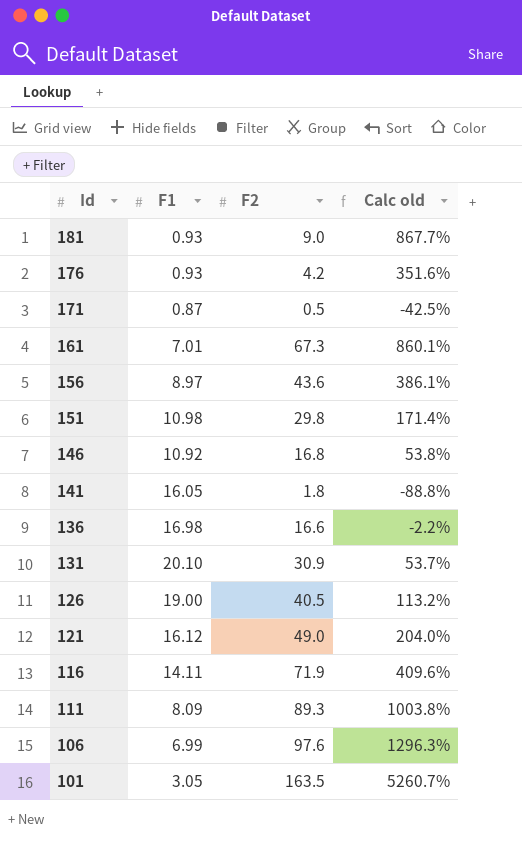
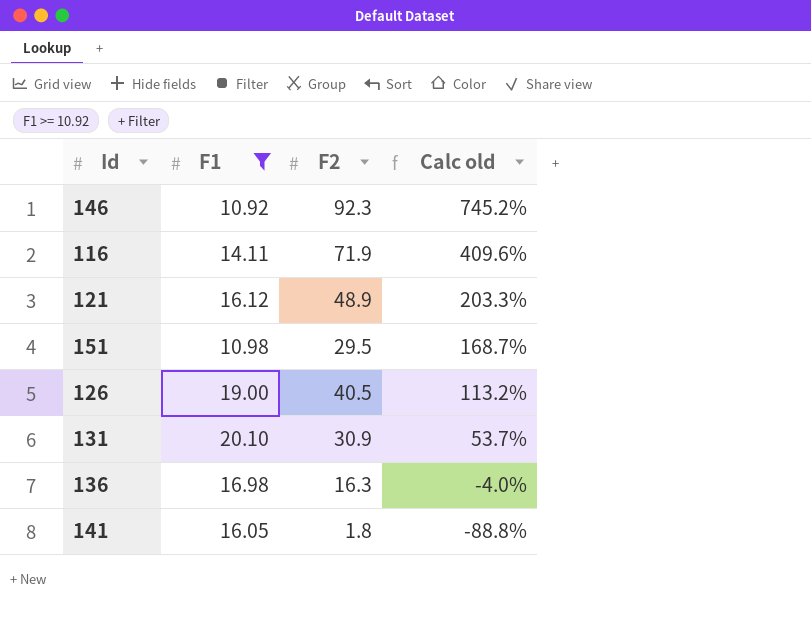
filter: none -> F1 >= 10.92
row order: Id descending -> Calc old descending
146 | F2: 16.8 -> 92.3
146 | Calc old: 53.8% -> 745.2%
121 | F2: 49.0 -> 48.9
121 | Calc old: 204.0% -> 203.3%
151 | F2: 29.8 -> 29.5
151 | Calc old: 171.4% -> 168.7%
136 | F2: 16.6 -> 16.3
136 | Calc old: -2.2% -> -4.0%

